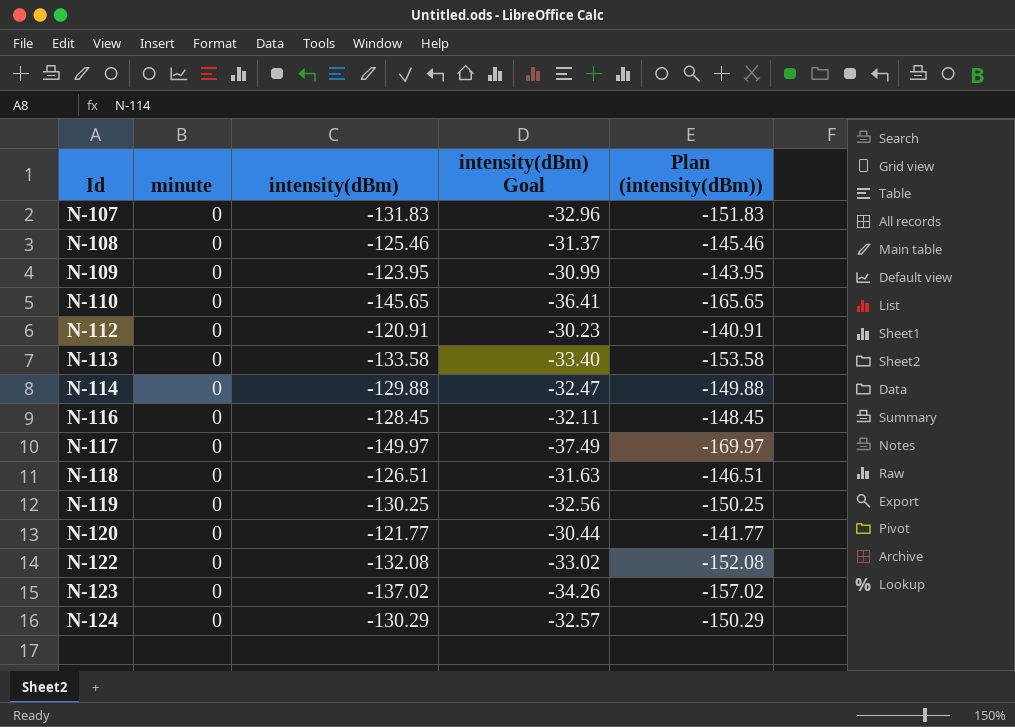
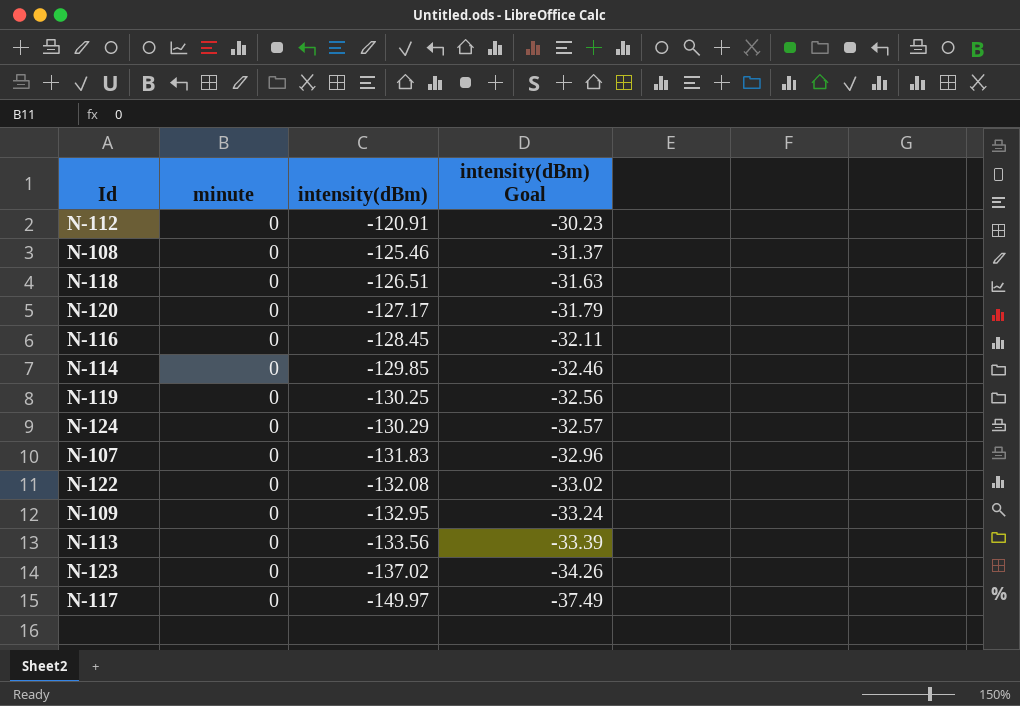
row order: Id ascending -> intensity(dBm) descending
column Plan (intensity(dBm)) | formula: [intensity(dBm)] - 20 -> none
row N-110: 0 | -145.65 | -36.41 | -165.65 -> none
N-120 | intensity(dBm): -121.77 -> -127.17
N-120 | intensity(dBm) Goal: -30.44 -> -31.79
N-114 | intensity(dBm): -129.88 -> -129.85
N-114 | intensity(dBm) Goal: -32.47 -> -32.46
N-109 | intensity(dBm): -123.95 -> -132.95
N-109 | intensity(dBm) Goal: -30.99 -> -33.24
N-113 | intensity(dBm): -133.58 -> -133.56
N-113 | intensity(dBm) Goal: -33.40 -> -33.39

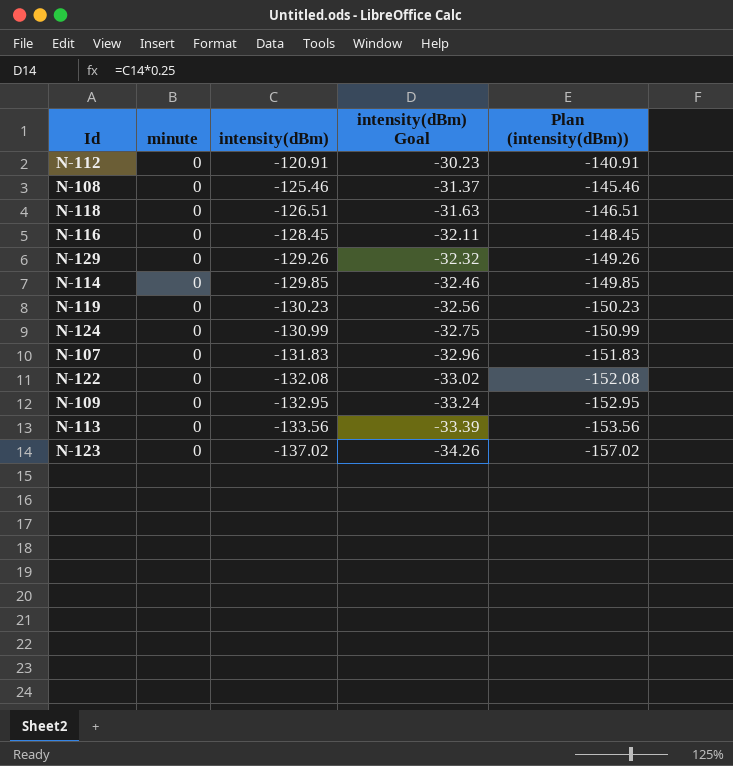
column Plan (intensity(dBm)) | formula: none -> [intensity(dBm)] - 20
row N-120: 0 | -127.17 | -31.79 -> none
row N-117: 0 | -149.97 | -37.49 -> none
row N-129: none -> 0 | -129.26 | -32.32 | -149.26
N-119 | intensity(dBm): -130.25 -> -130.23
N-124 | intensity(dBm): -130.29 -> -130.99
N-124 | intensity(dBm) Goal: -32.57 -> -32.75

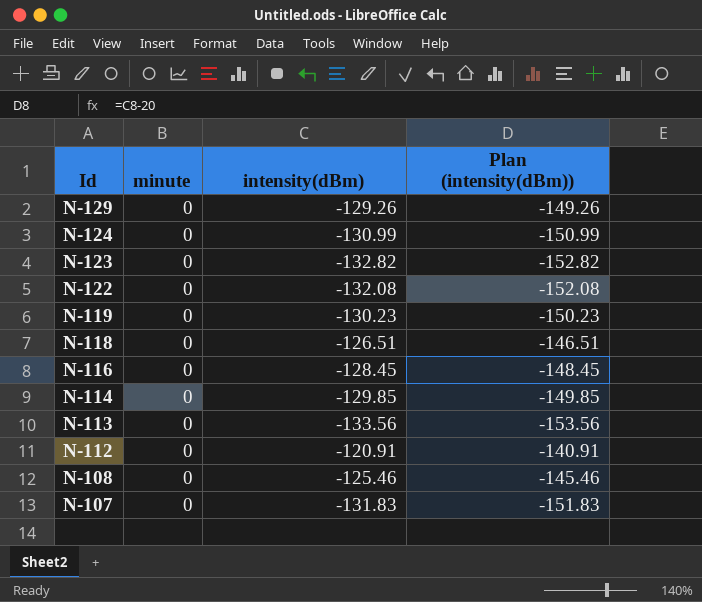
row order: intensity(dBm) descending -> Id descending
column intensity(dBm) Goal | formula: [intensity(dBm)] * 0.25 -> none
row N-109: 0 | -132.95 | -33.24 | -152.95 -> none
N-123 | intensity(dBm): -137.02 -> -132.82
N-123 | Plan (intensity(dBm)): -157.02 -> -152.82

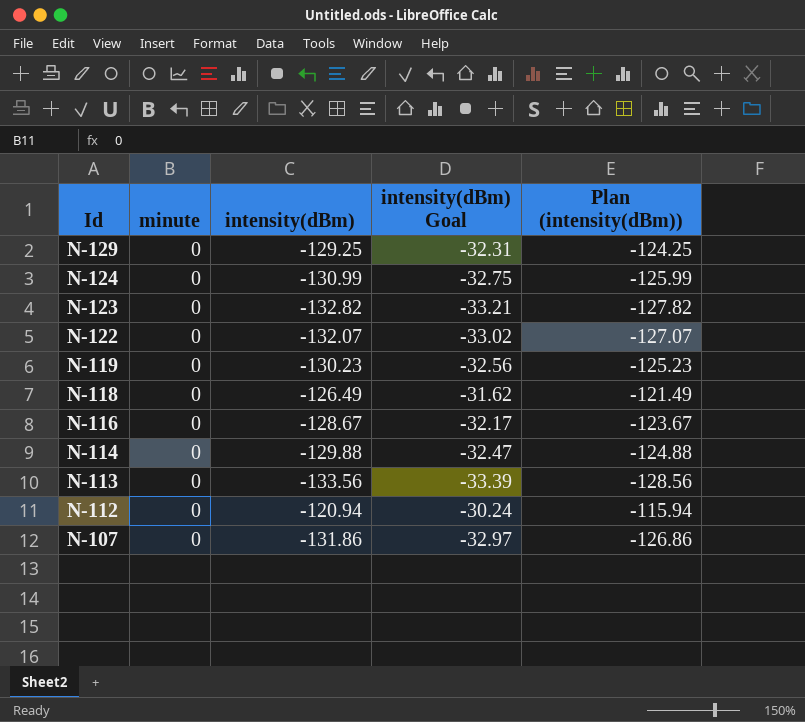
column intensity(dBm) Goal | formula: none -> [intensity(dBm)] * 0.25
column Plan (intensity(dBm)) | formula: [intensity(dBm)] - 20 -> [intensity(dBm)] + 5
row N-108: 0 | -125.46 | -145.46 -> none
N-129 | intensity(dBm): -129.26 -> -129.25
N-122 | intensity(dBm): -132.08 -> -132.07
N-118 | intensity(dBm): -126.51 -> -126.49
N-116 | intensity(dBm): -128.45 -> -128.67
N-114 | intensity(dBm): -129.85 -> -129.88
N-112 | intensity(dBm): -120.91 -> -120.94
N-107 | intensity(dBm): -131.83 -> -131.86

